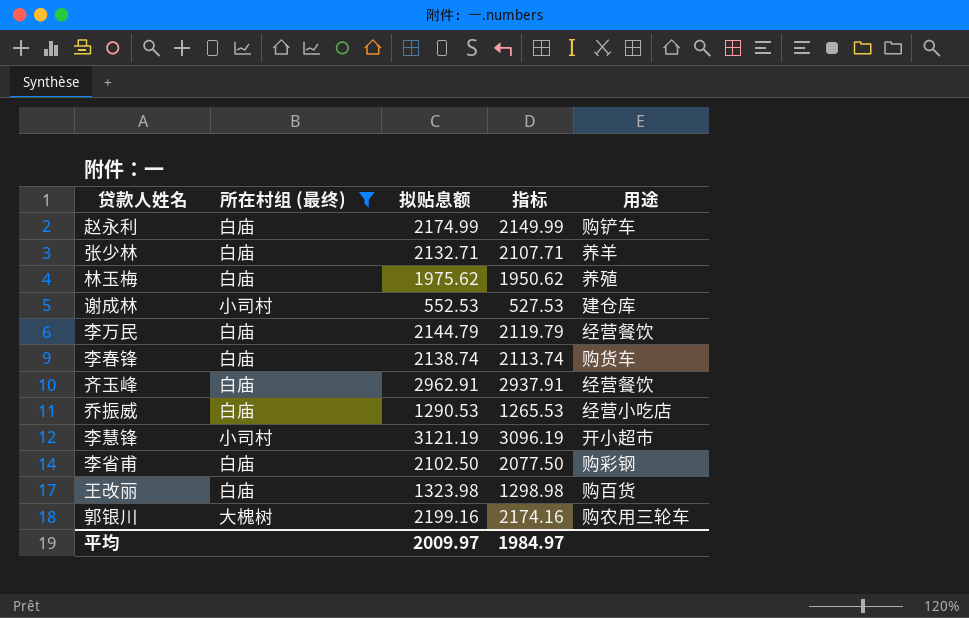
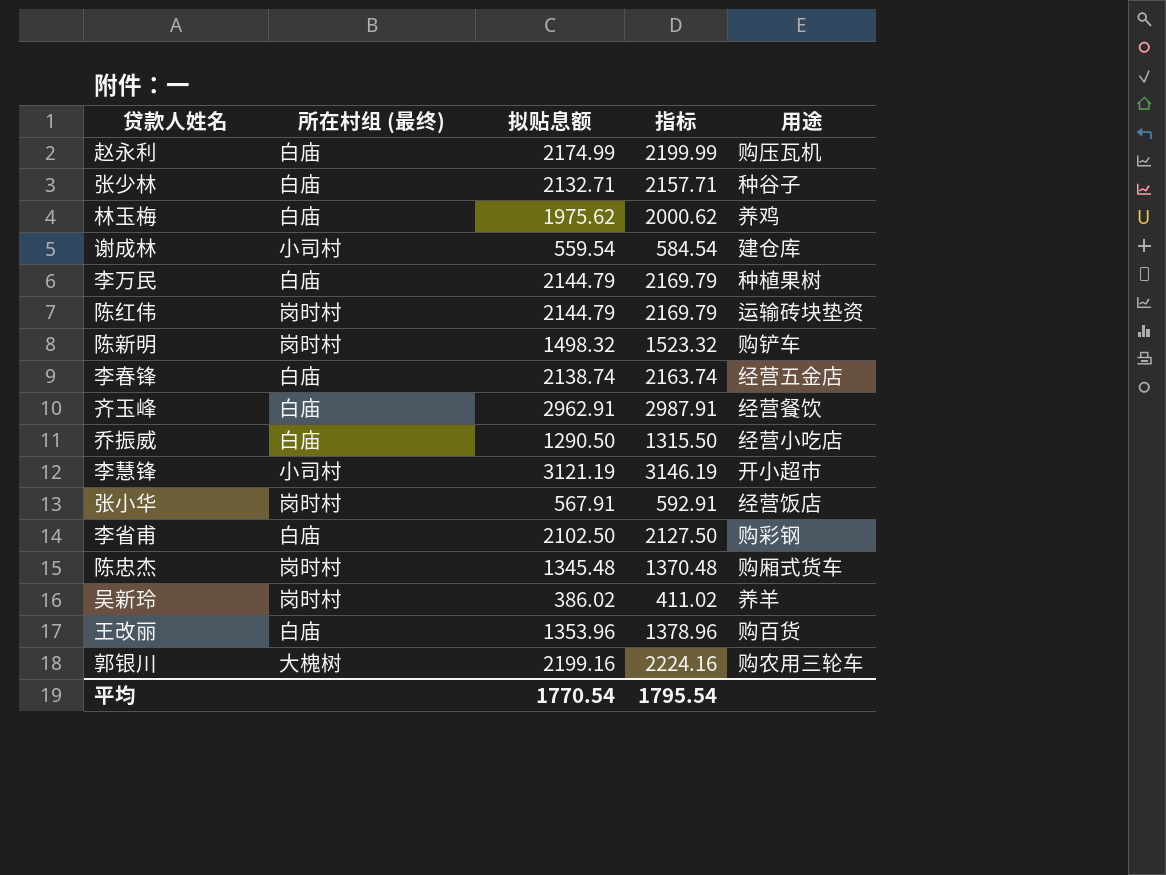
filter: 所在村组 (最终) != 岗时村 -> none
column 指标 | formula: [拟贴息额] - 25 -> [拟贴息额] + 25
赵永利 | 用途: 购铲车 -> 购压瓦机
张少林 | 用途: 养羊 -> 种谷子
林玉梅 | 用途: 养殖 -> 养鸡
谢成林 | 拟贴息额: 552.53 -> 559.54
李万民 | 用途: 经营餐饮 -> 种植果树
李春锋 | 用途: 购货车 -> 经营五金店
乔振威 | 拟贴息额: 1290.53 -> 1290.50
王改丽 | 拟贴息额: 1323.98 -> 1353.96
平均 | 拟贴息额: 2009.97 -> 1770.54
平均 | 指标: 1984.97 -> 1795.54

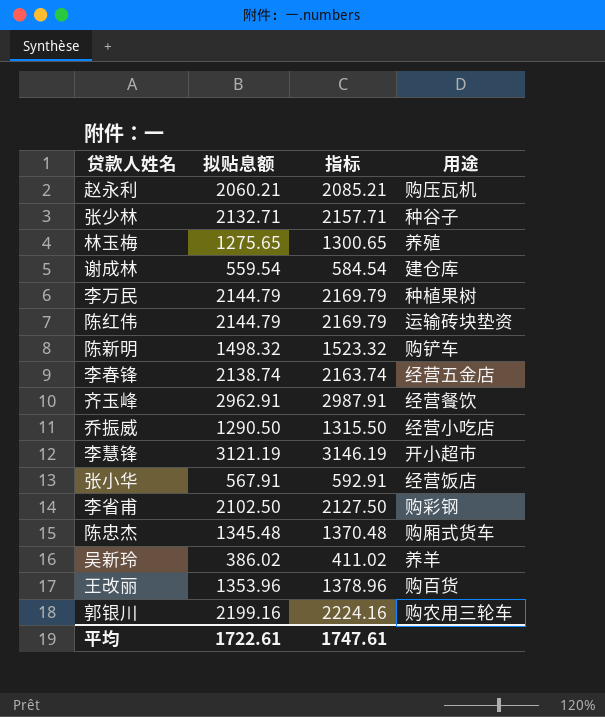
column 所在村组 (最终) | position: 2 -> none
赵永利 | 拟贴息额: 2174.99 -> 2060.21
赵永利 | 指标: 2199.99 -> 2085.21
林玉梅 | 拟贴息额: 1975.62 -> 1275.65
林玉梅 | 指标: 2000.62 -> 1300.65
林玉梅 | 用途: 养鸡 -> 养殖
平均 | 拟贴息额: 1770.54 -> 1722.61
平均 | 指标: 1795.54 -> 1747.61

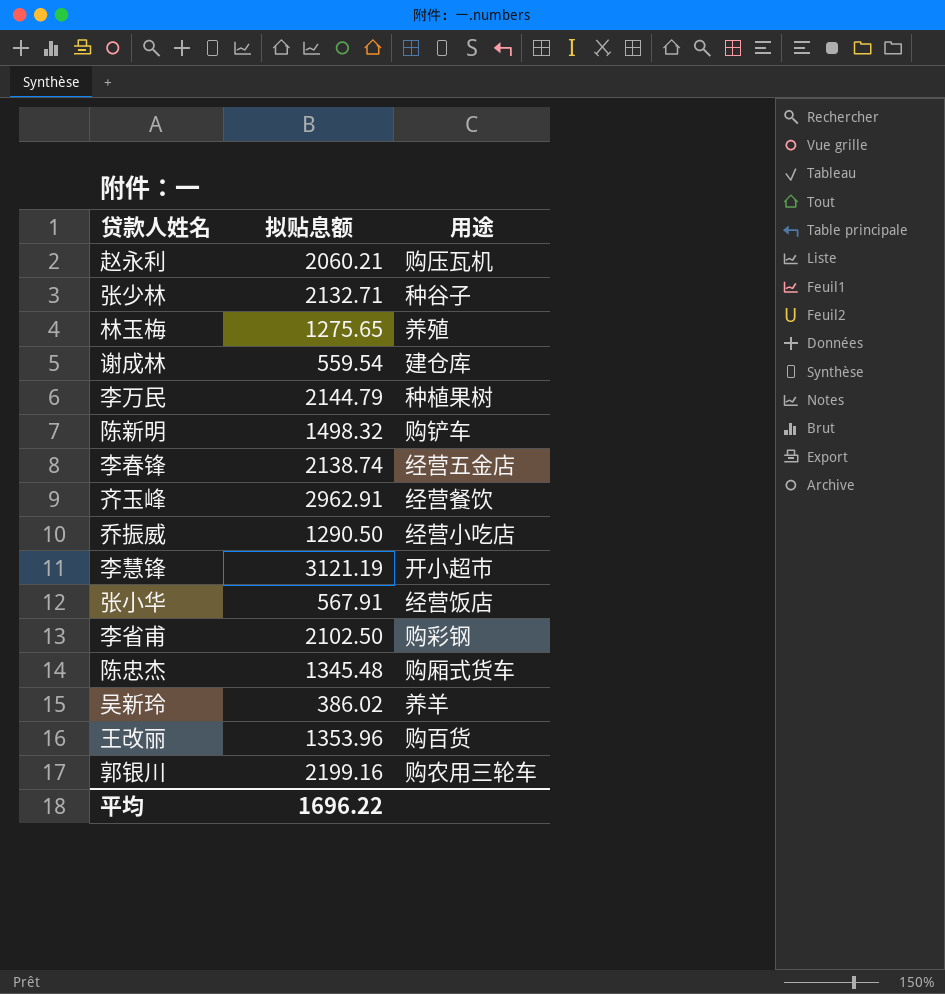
column 指标 | formula: [拟贴息额] + 25 -> none
row 陈红伟: 2144.79 | 2169.79 | 运输砖块垫资 -> none
平均 | 拟贴息额: 1722.61 -> 1696.22

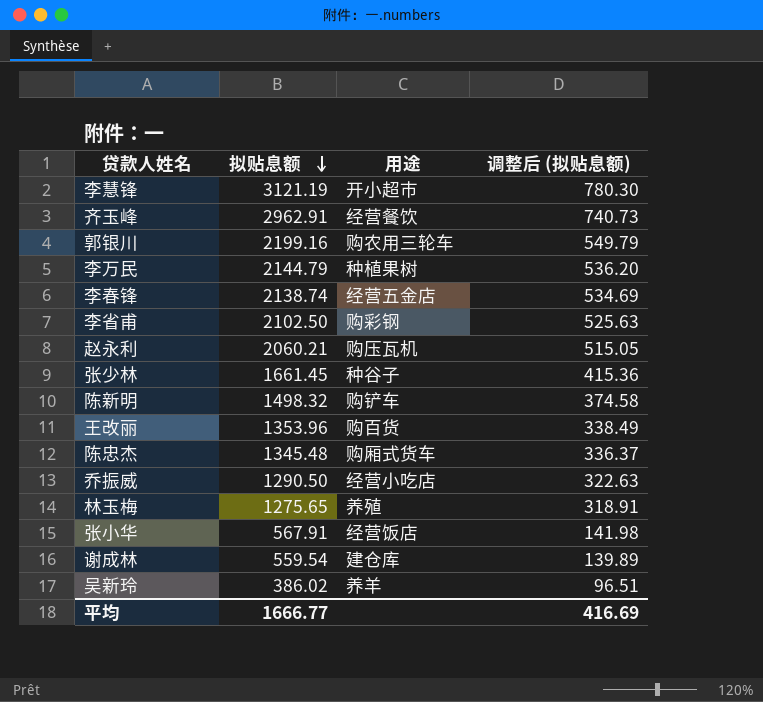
row order: none -> 拟贴息额 descending
column 调整后 (拟贴息额) | formula: none -> [拟贴息额] * 0.25
张少林 | 拟贴息额: 2132.71 -> 1661.45
平均 | 拟贴息额: 1696.22 -> 1666.77

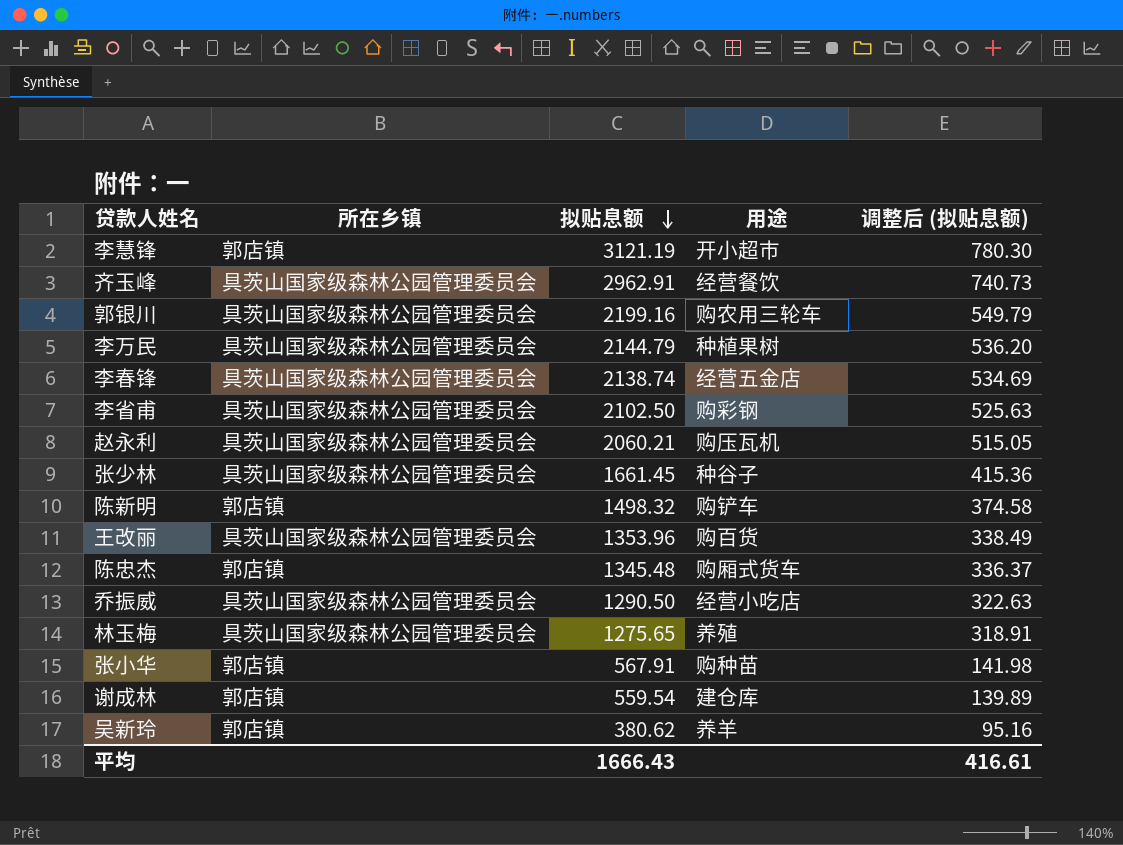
column 所在乡镇 | position: none -> 2
张小华 | 用途: 经营饭店 -> 购种苗
吴新玲 | 拟贴息额: 386.02 -> 380.62
吴新玲 | 调整后 (拟贴息额): 96.51 -> 95.16
平均 | 拟贴息额: 1666.77 -> 1666.43
平均 | 调整后 (拟贴息额): 416.69 -> 416.61

